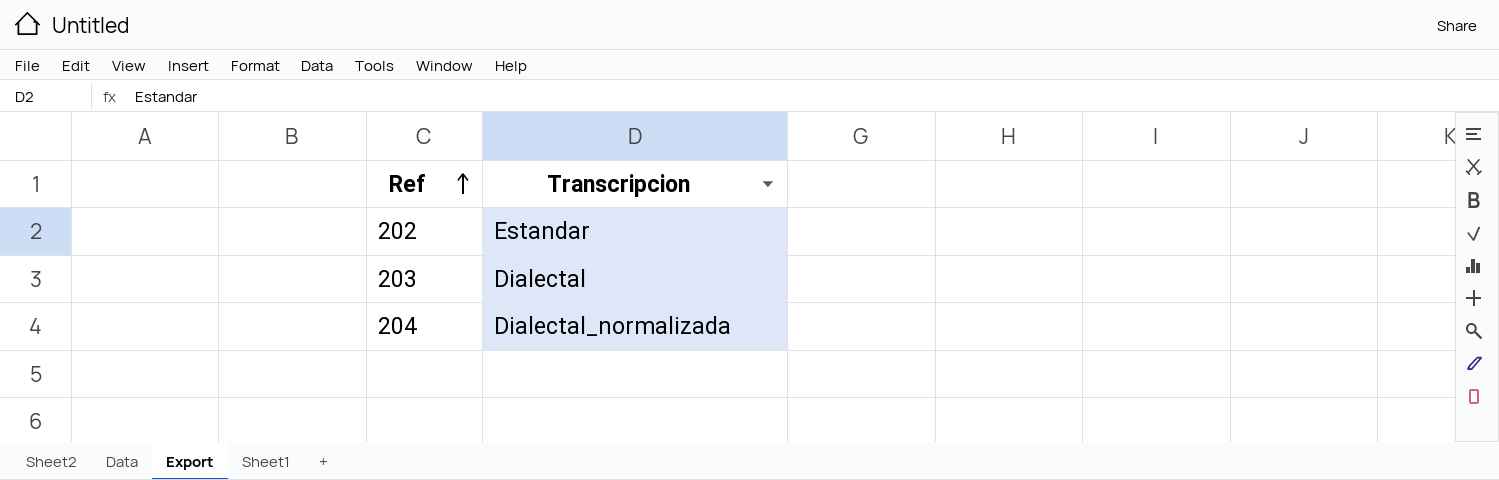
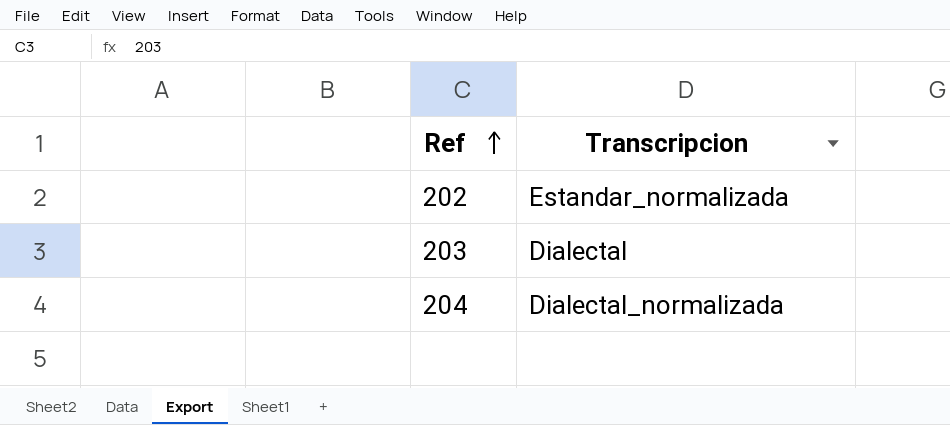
202 | Transcripcion: Estandar -> Estandar_normalizada

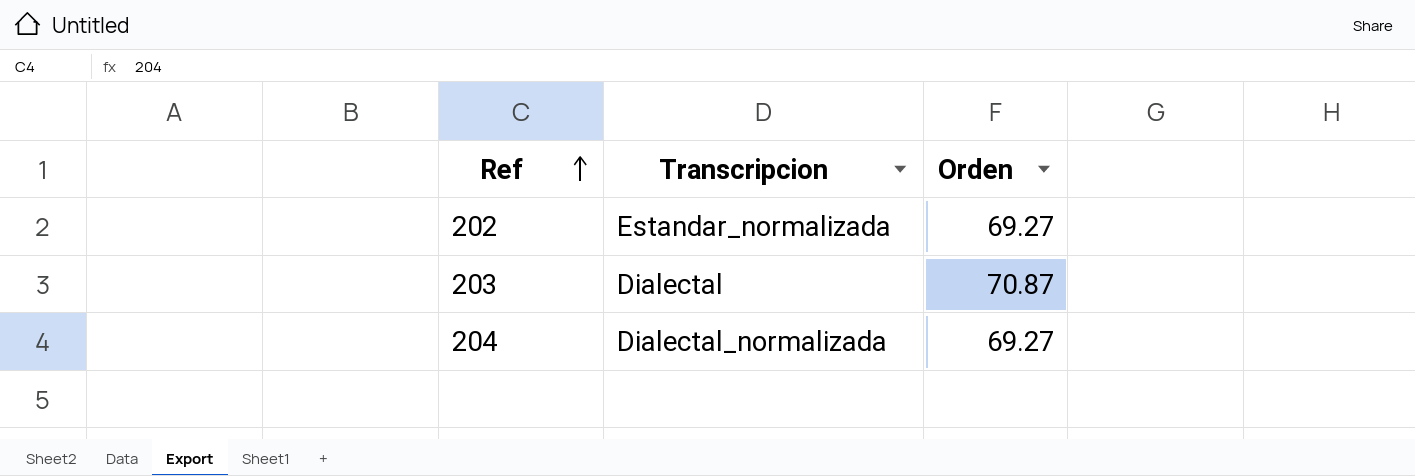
column Orden | position: none -> 3

